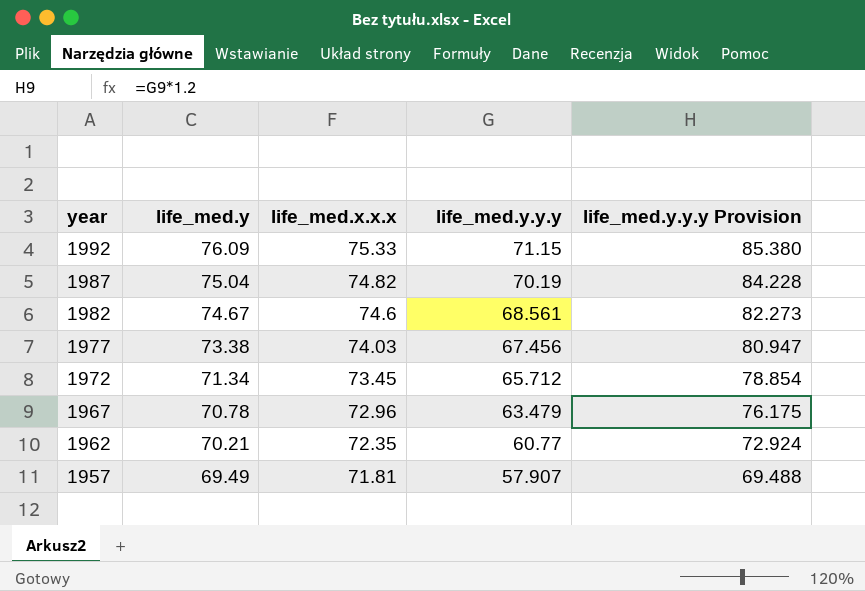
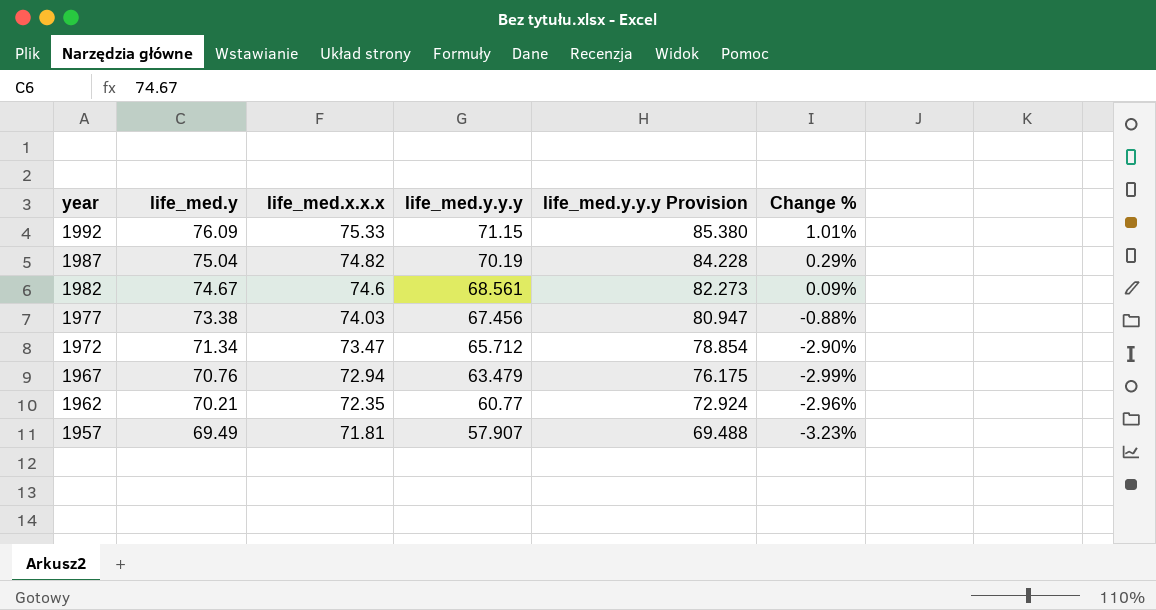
column Change % | formula: none -> ([life_med.y] - [life_med.x.x.x]) / [life_med.x.x.x]
1972 | life_med.x.x.x: 73.45 -> 73.47
1967 | life_med.y: 70.78 -> 70.76
1967 | life_med.x.x.x: 72.96 -> 72.94

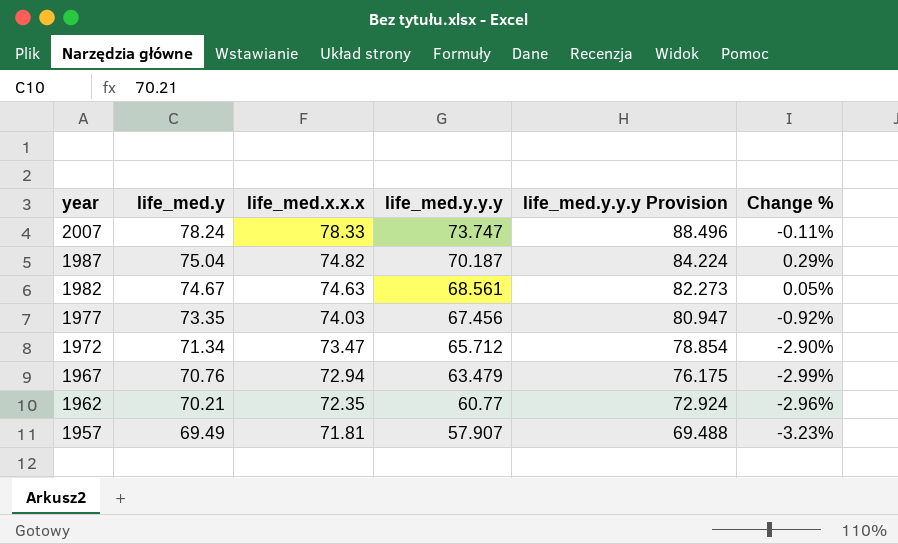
row 1992: 76.09 | 75.33 | 71.15 | 85.380 | 1.01% -> none
row 2007: none -> 78.24 | 78.33 | 73.747 | 88.496 | -0.11%
1987 | life_med.y.y.y: 70.19 -> 70.187
1987 | life_med.y.y.y Provision: 84.228 -> 84.224
1982 | life_med.x.x.x: 74.6 -> 74.63
1982 | Change %: 0.09% -> 0.05%
1977 | life_med.y: 73.38 -> 73.35
1977 | Change %: -0.88% -> -0.92%

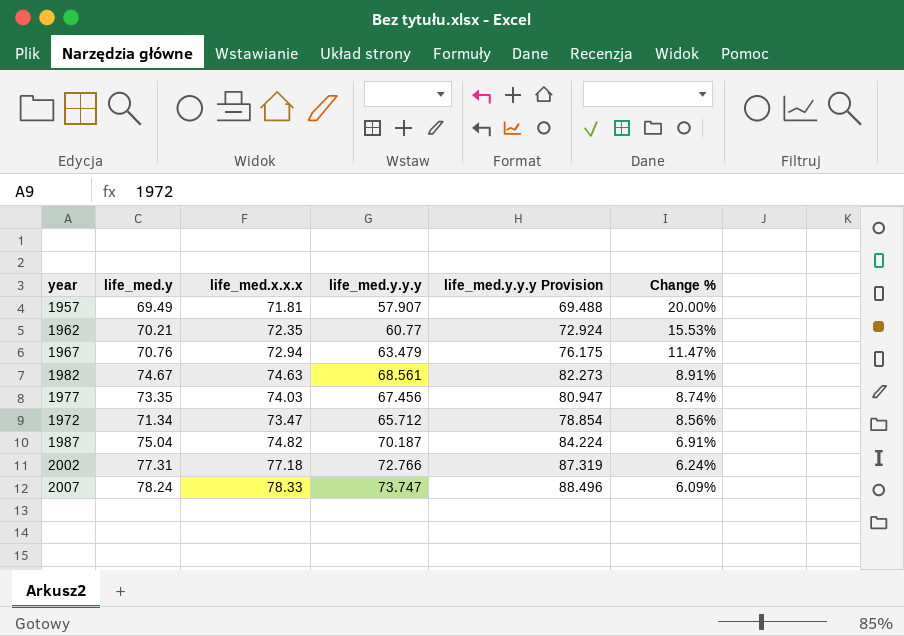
row order: year descending -> Change % descending
column Change % | formula: ([life_med.y] - [life_med.x.x.x]) / [life_med.x.x.x] -> ([life_med.y] - [life_med.y.y.y]) / [life_med.y.y.y]
row 2002: none -> 77.31 | 77.18 | 72.766 | 87.319 | 6.24%

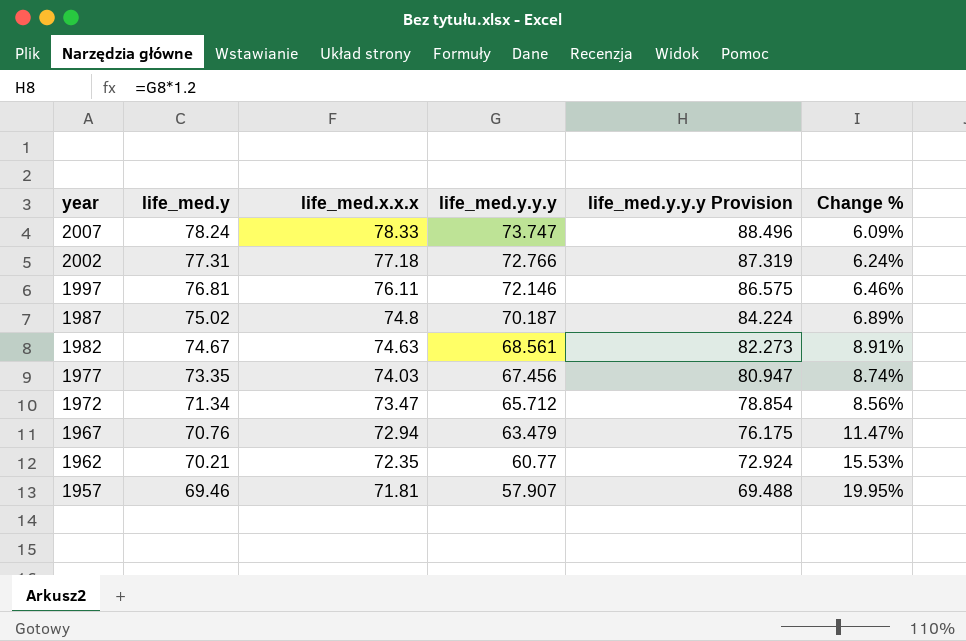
row order: Change % descending -> year descending
row 1997: none -> 76.81 | 76.11 | 72.146 | 86.575 | 6.46%
1987 | life_med.y: 75.04 -> 75.02
1987 | life_med.x.x.x: 74.82 -> 74.8
1987 | Change %: 6.91% -> 6.89%
1957 | life_med.y: 69.49 -> 69.46
1957 | Change %: 20.00% -> 19.95%

